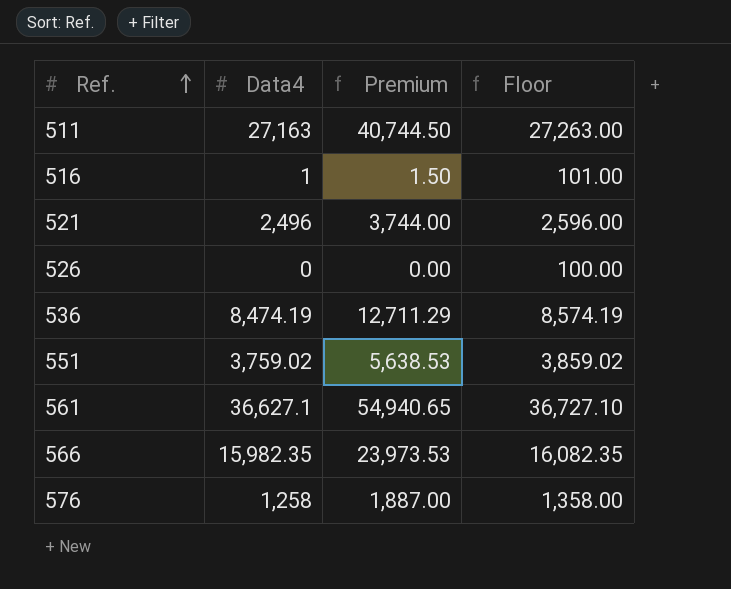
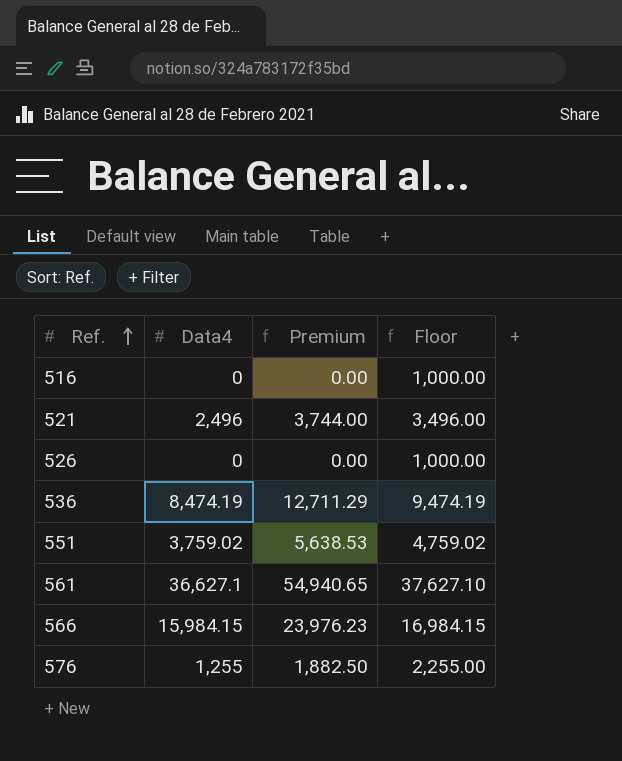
column Floor | formula: [Data4] + 100 -> [Data4] + 1000
row 511: 27,163 | 40,744.50 | 27,263.00 -> none
516 | Data4: 1 -> 0
516 | Premium: 1.50 -> 0.00
566 | Data4: 15,982.35 -> 15,984.15
566 | Premium: 23,973.53 -> 23,976.23
576 | Data4: 1,258 -> 1,255
576 | Premium: 1,887.00 -> 1,882.50

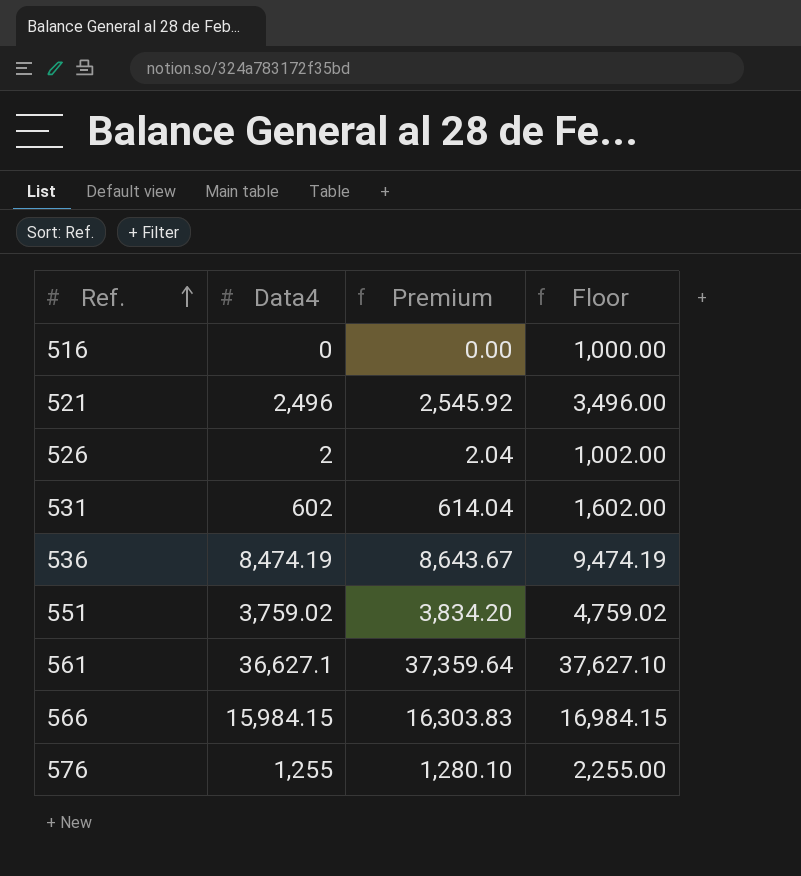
column Premium | formula: [Data4] * 1.5 -> [Data4] * 1.02
526 | Data4: 0 -> 2
526 | Floor: 1,000.00 -> 1,002.00
row 531: none -> 602 | 614.04 | 1,602.00

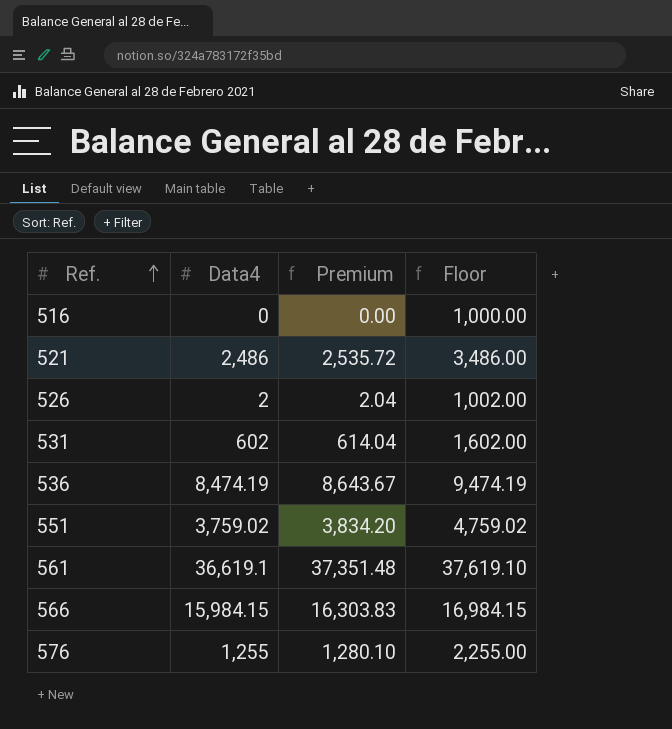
521 | Data4: 2,496 -> 2,486
521 | Premium: 2,545.92 -> 2,535.72
521 | Floor: 3,496.00 -> 3,486.00
561 | Data4: 36,627.1 -> 36,619.1
561 | Premium: 37,359.64 -> 37,351.48
561 | Floor: 37,627.10 -> 37,619.10

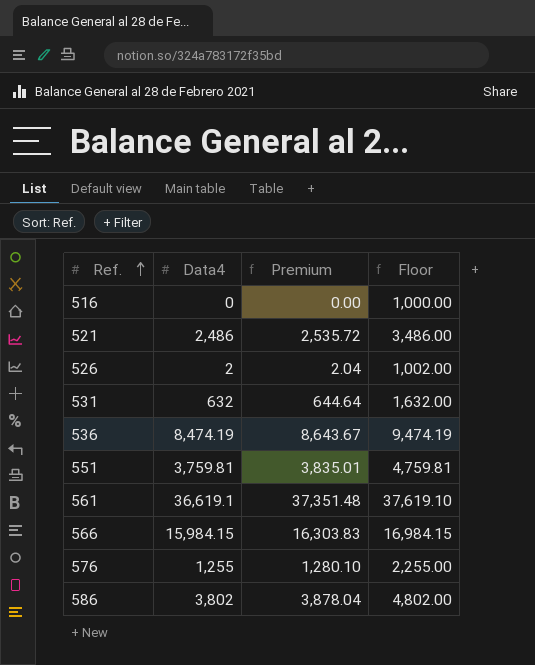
531 | Data4: 602 -> 632
531 | Premium: 614.04 -> 644.64
531 | Floor: 1,602.00 -> 1,632.00
551 | Data4: 3,759.02 -> 3,759.81
551 | Premium: 3,834.20 -> 3,835.01
551 | Floor: 4,759.02 -> 4,759.81
row 586: none -> 3,802 | 3,878.04 | 4,802.00

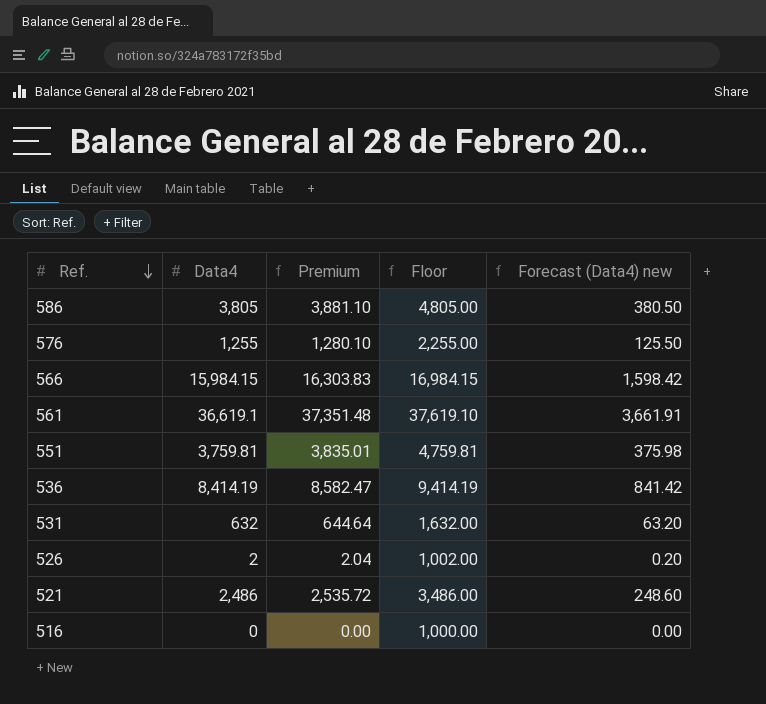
row order: Ref. ascending -> Ref. descending
column Forecast (Data4) new | formula: none -> [Data4] * 0.1
586 | Data4: 3,802 -> 3,805
586 | Premium: 3,878.04 -> 3,881.10
586 | Floor: 4,802.00 -> 4,805.00
536 | Data4: 8,474.19 -> 8,414.19
536 | Premium: 8,643.67 -> 8,582.47
536 | Floor: 9,474.19 -> 9,414.19

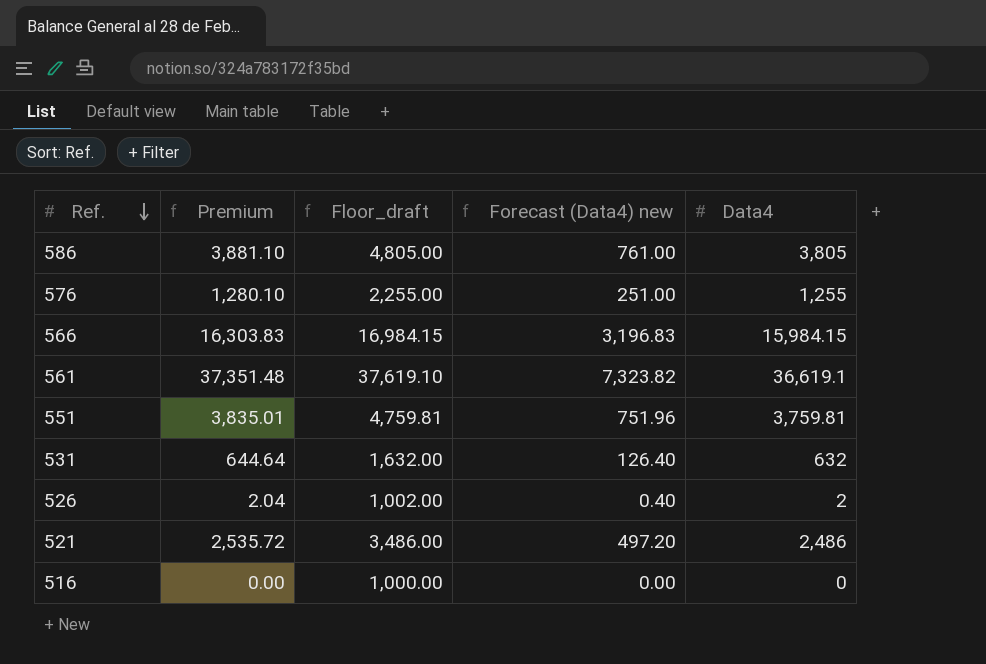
column name: Floor -> Floor_draft
column Forecast (Data4) new | formula: [Data4] * 0.1 -> [Data4] * 0.2
column Data4 | position: 2 -> 5
row 536: 8,414.19 | 8,582.47 | 9,414.19 | 841.42 -> none

